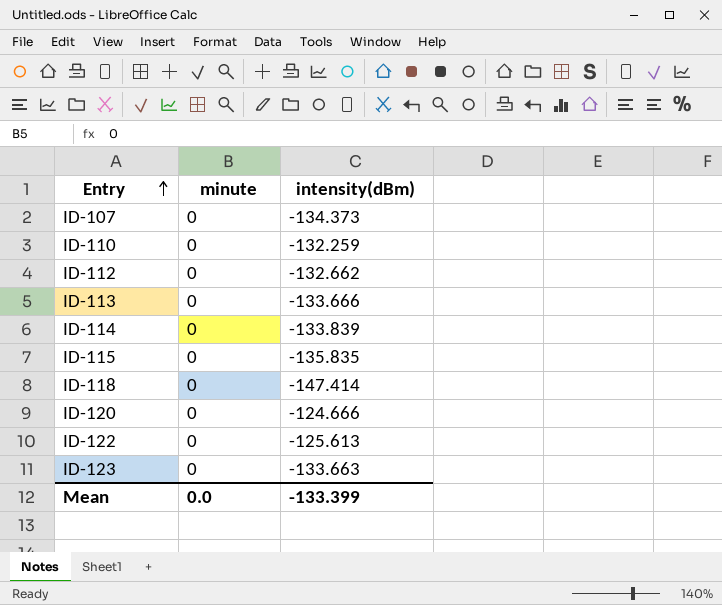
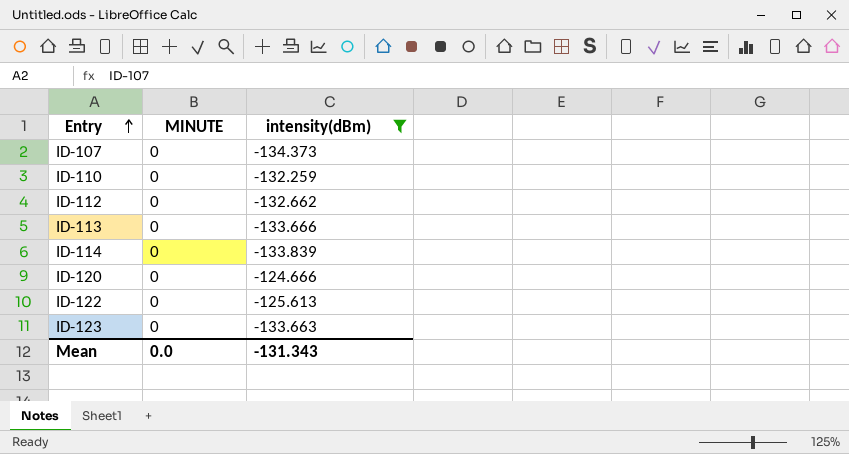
filter: none -> intensity(dBm) >= -134.373
column name: minute -> MINUTE
Mean | intensity(dBm): -133.399 -> -131.343

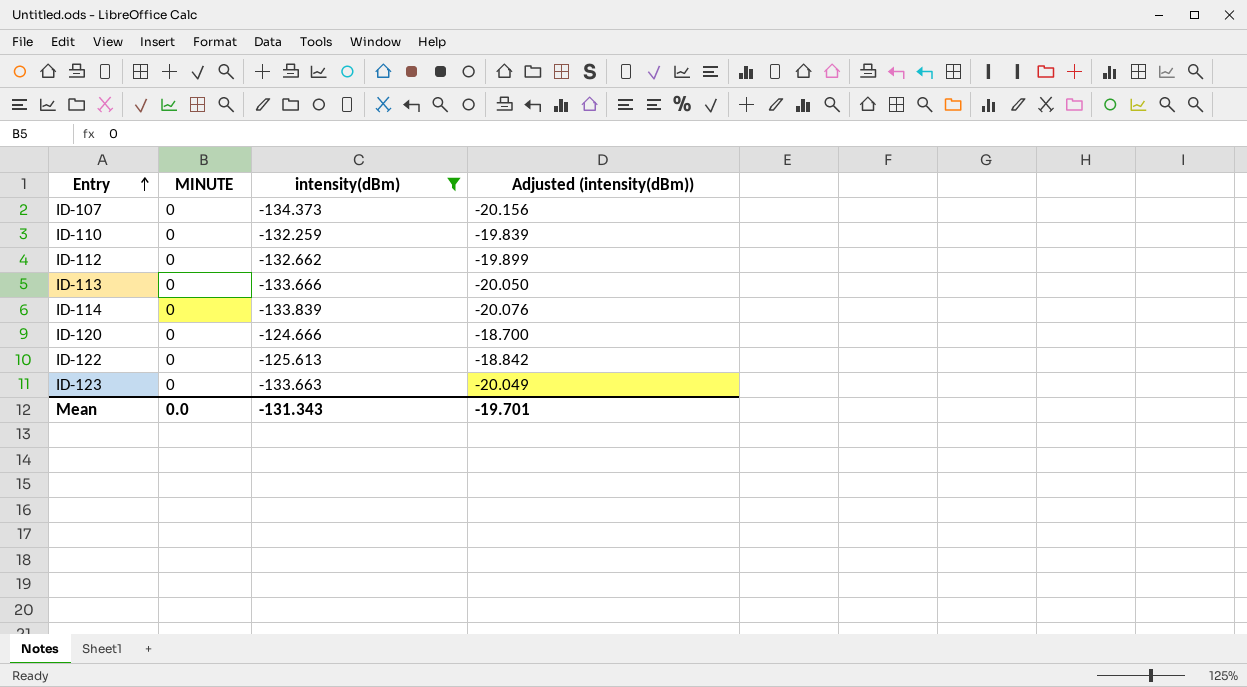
column Adjusted (intensity(dBm)) | formula: none -> [intensity(dBm)] * 0.15

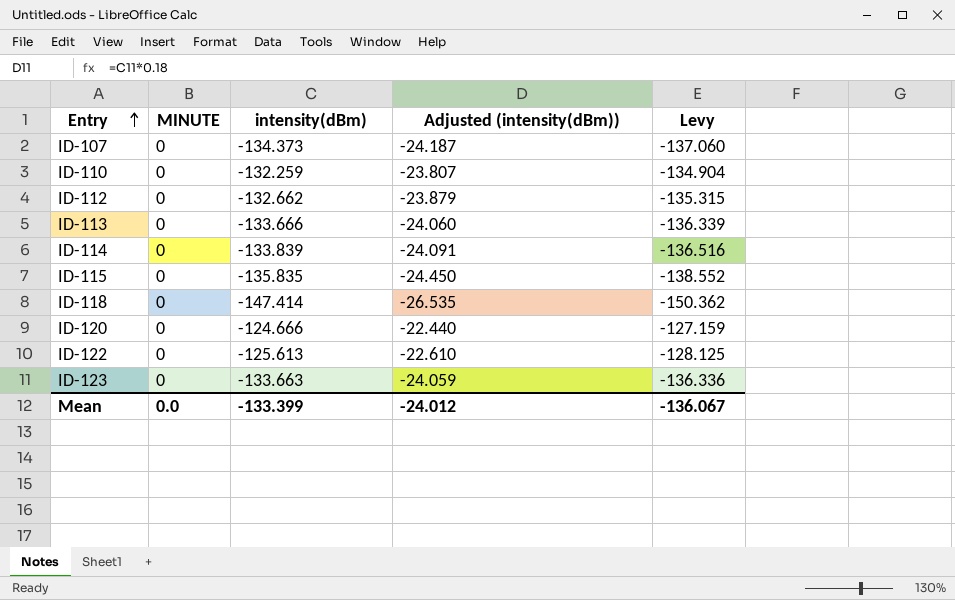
filter: intensity(dBm) >= -134.373 -> none
column Adjusted (intensity(dBm)) | formula: [intensity(dBm)] * 0.15 -> [intensity(dBm)] * 0.18
column Levy | formula: none -> [intensity(dBm)] * 1.02
Mean | intensity(dBm): -131.343 -> -133.399
Mean | Adjusted (intensity(dBm)): -19.701 -> -24.012

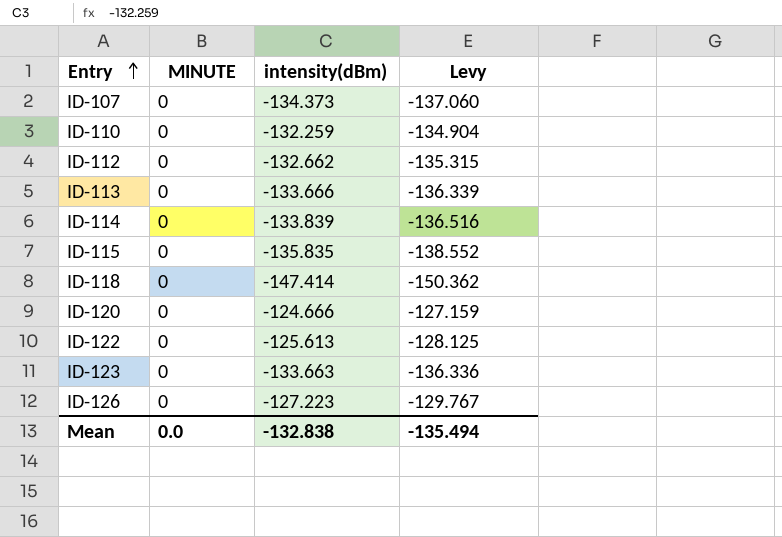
column Adjusted (intensity(dBm)) | formula: [intensity(dBm)] * 0.18 -> none
row ID-126: none -> 0 | -127.223 | -129.767
Mean | intensity(dBm): -133.399 -> -132.838
Mean | Levy: -136.067 -> -135.494

